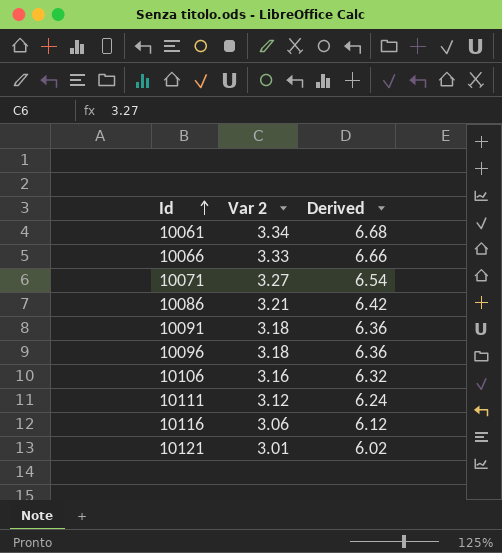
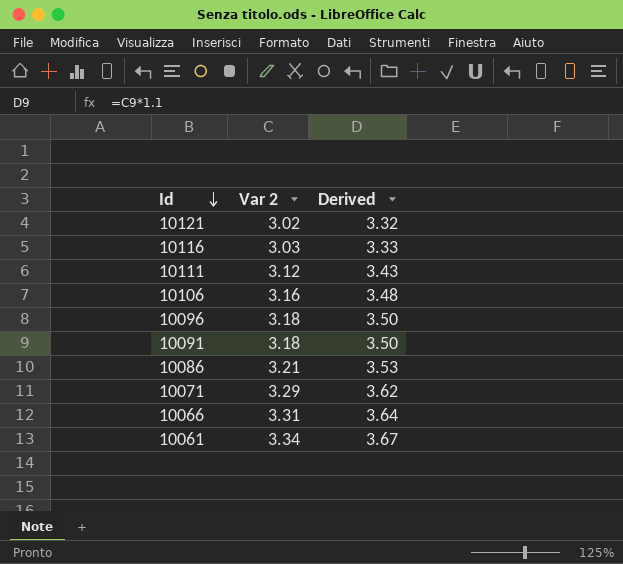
row order: Id ascending -> Id descending
column Derived | formula: [Var 2] * 2 -> [Var 2] * 1.1
10121 | Var 2: 3.01 -> 3.02
10116 | Var 2: 3.06 -> 3.03
10071 | Var 2: 3.27 -> 3.29
10066 | Var 2: 3.33 -> 3.31

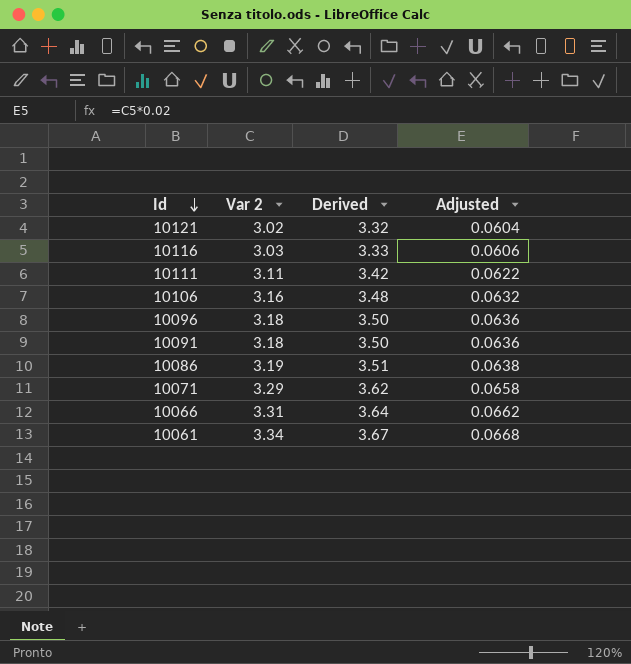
column Adjusted | formula: none -> [Var 2] * 0.02
10111 | Var 2: 3.12 -> 3.11
10111 | Derived: 3.43 -> 3.42
10086 | Var 2: 3.21 -> 3.19
10086 | Derived: 3.53 -> 3.51

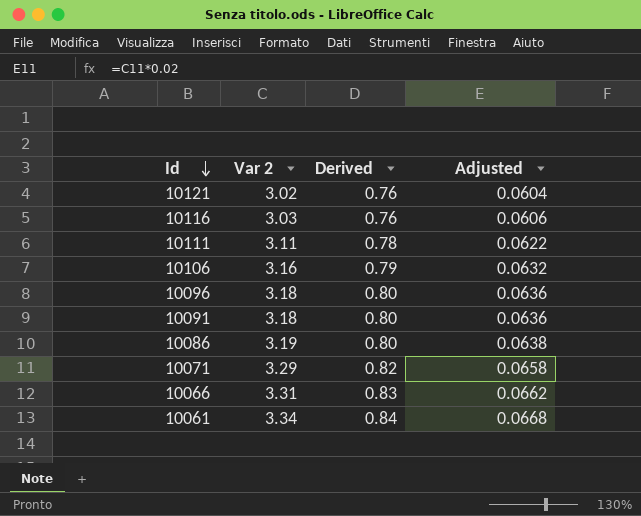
column Derived | formula: [Var 2] * 1.1 -> [Var 2] * 0.25

